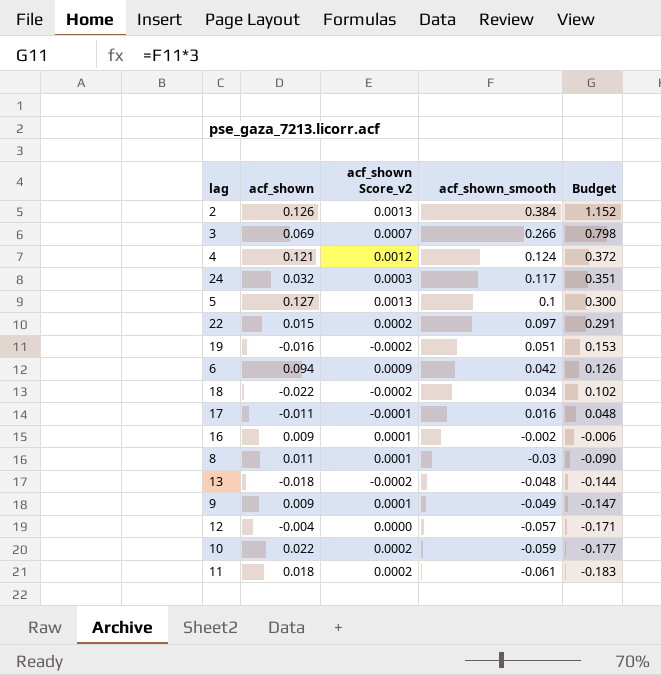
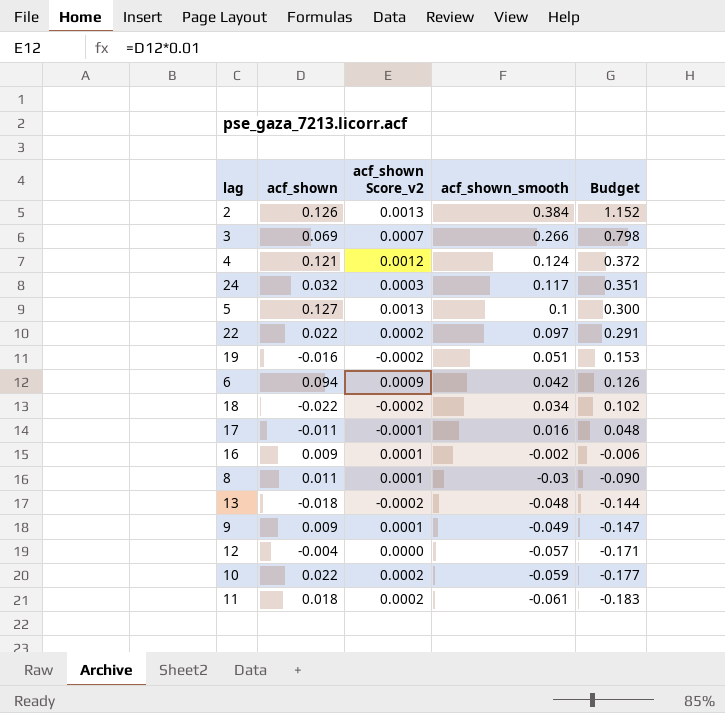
22 | acf_shown: 0.015 -> 0.022

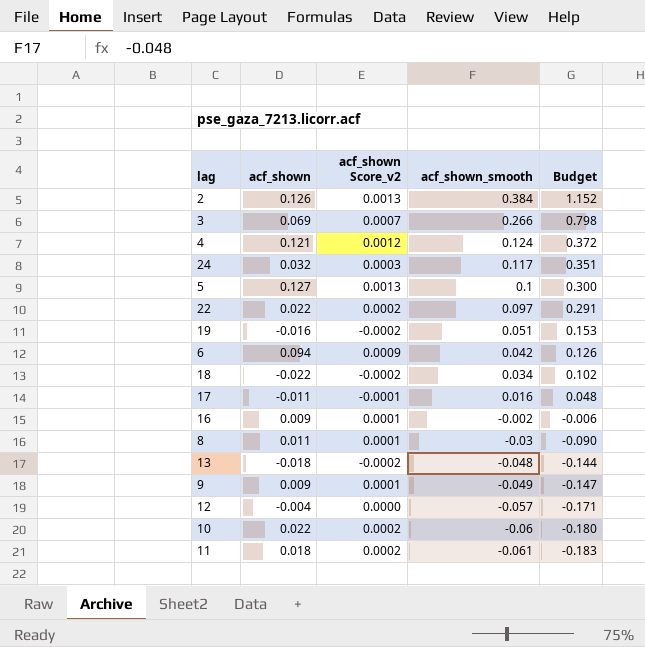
10 | acf_shown_smooth: -0.059 -> -0.06
10 | Budget: -0.177 -> -0.180

